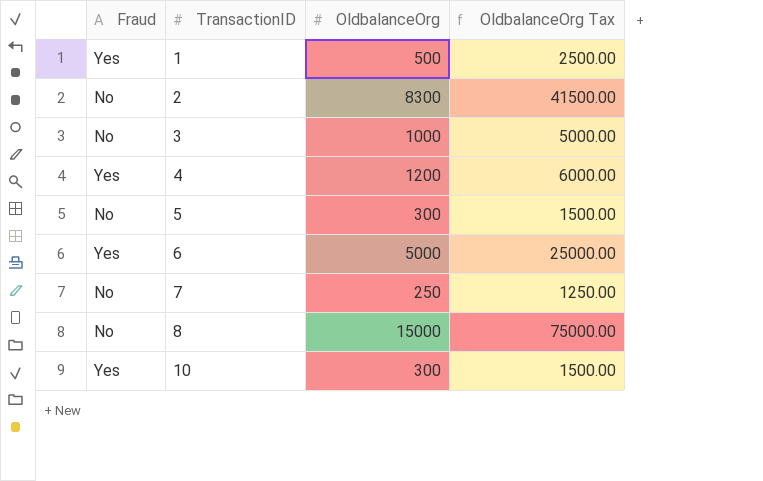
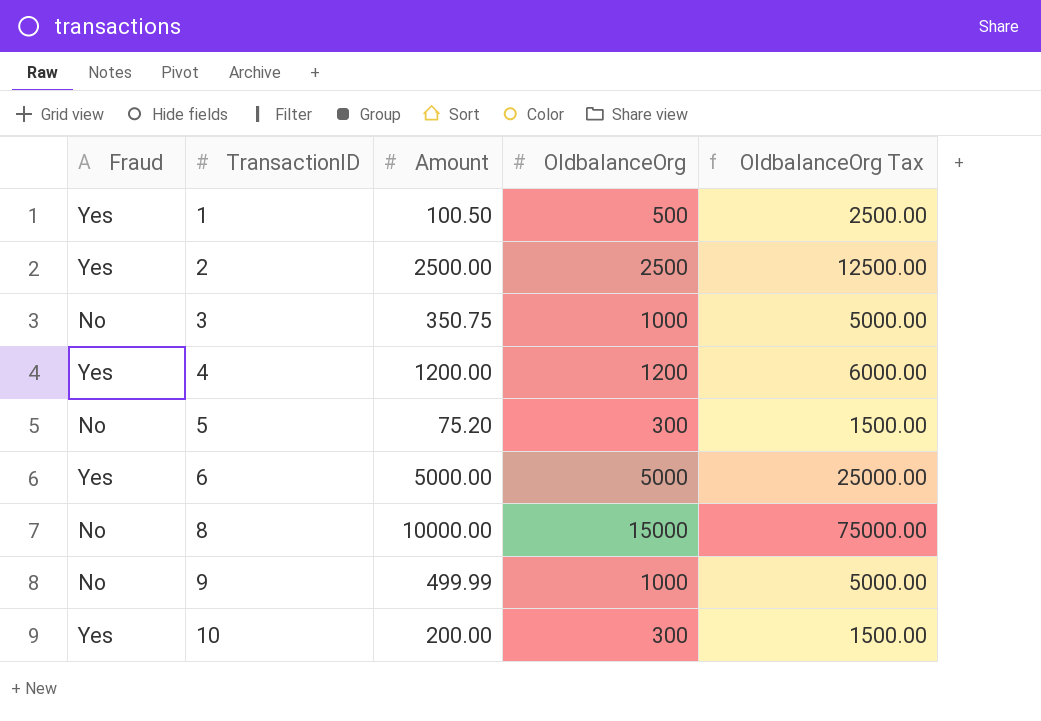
column Amount | position: none -> 3
row 7: No | 250 | 1250.00 -> none
2 | Fraud: No -> Yes
2 | OldbalanceOrg: 8300 -> 2500
2 | OldbalanceOrg Tax: 41500.00 -> 12500.00
row 9: none -> No | 499.99 | 1000 | 5000.00

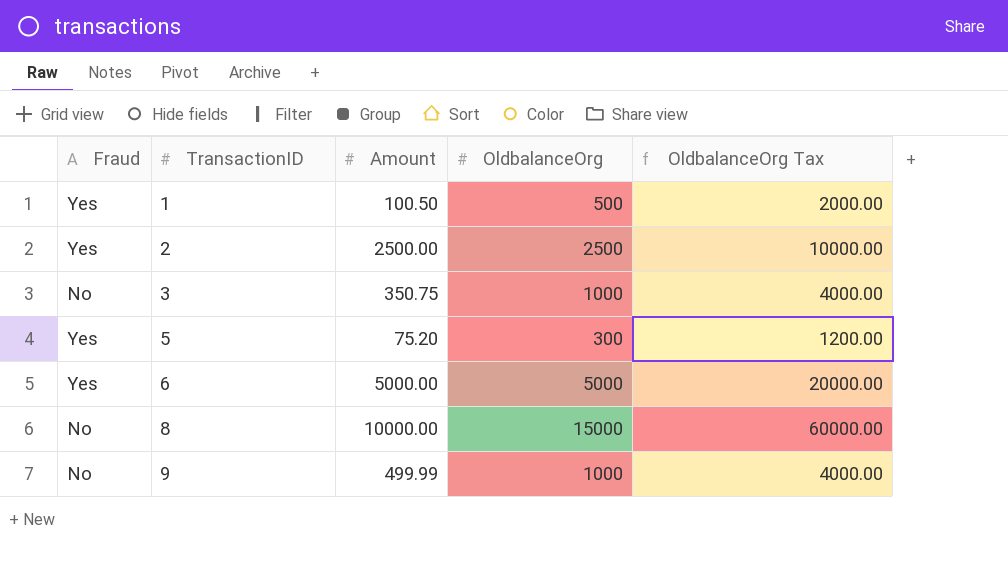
column OldbalanceOrg Tax | formula: [OldbalanceOrg] * 5 -> [OldbalanceOrg] * 4
row 4: Yes | 1200.00 | 1200 | 6000.00 -> none
row 10: Yes | 200.00 | 300 | 1500.00 -> none
5 | Fraud: No -> Yes

